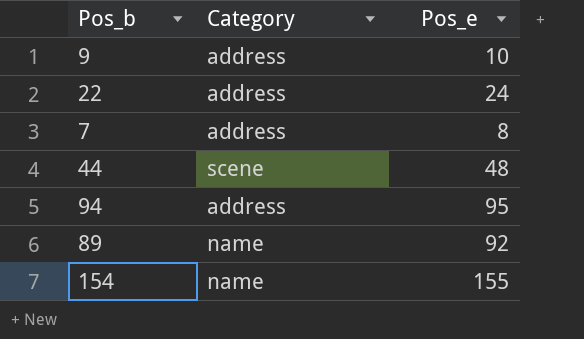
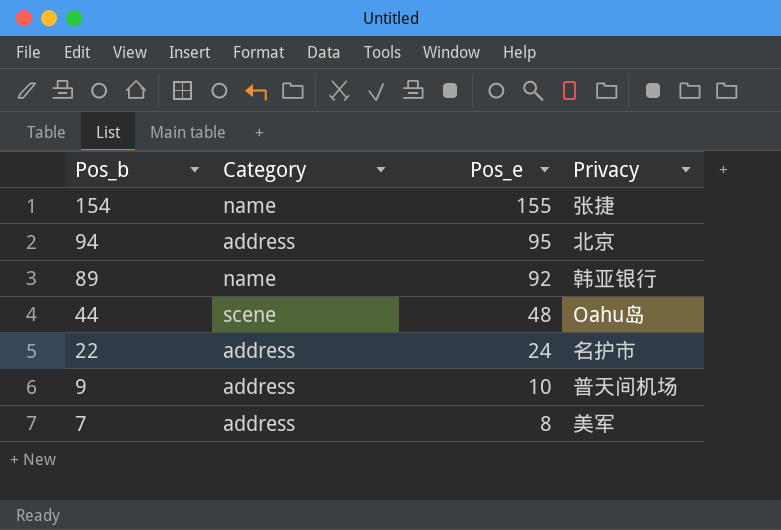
row order: none -> Pos_b descending
column Privacy | position: none -> 4

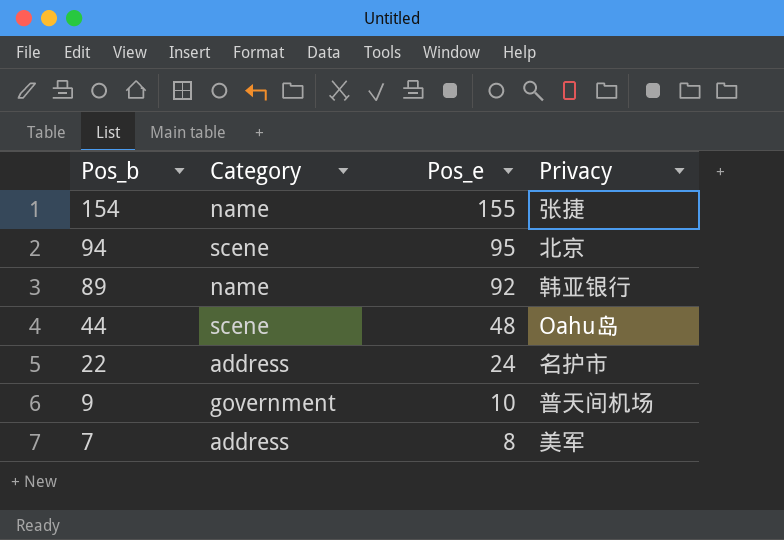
94 | Category: address -> scene
9 | Category: address -> government

